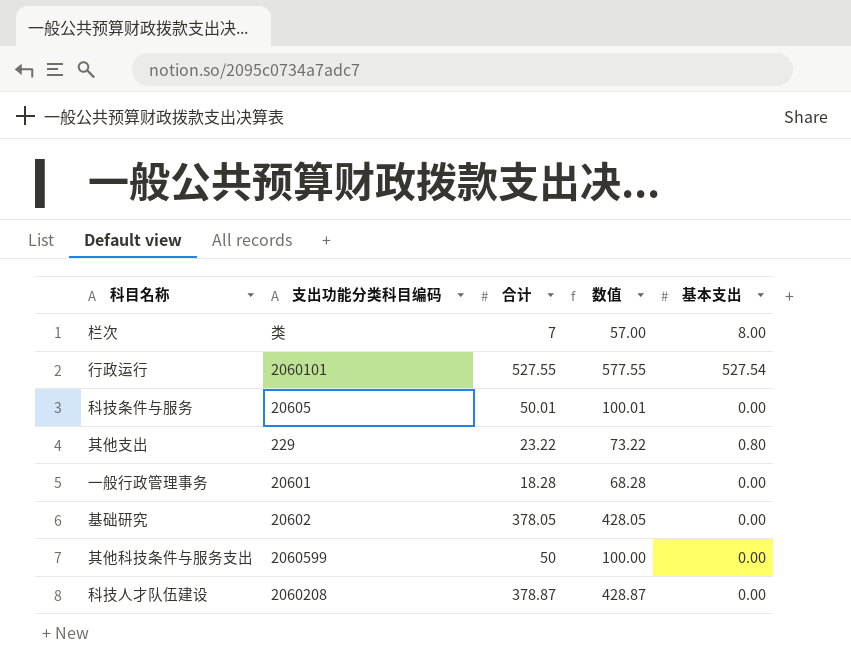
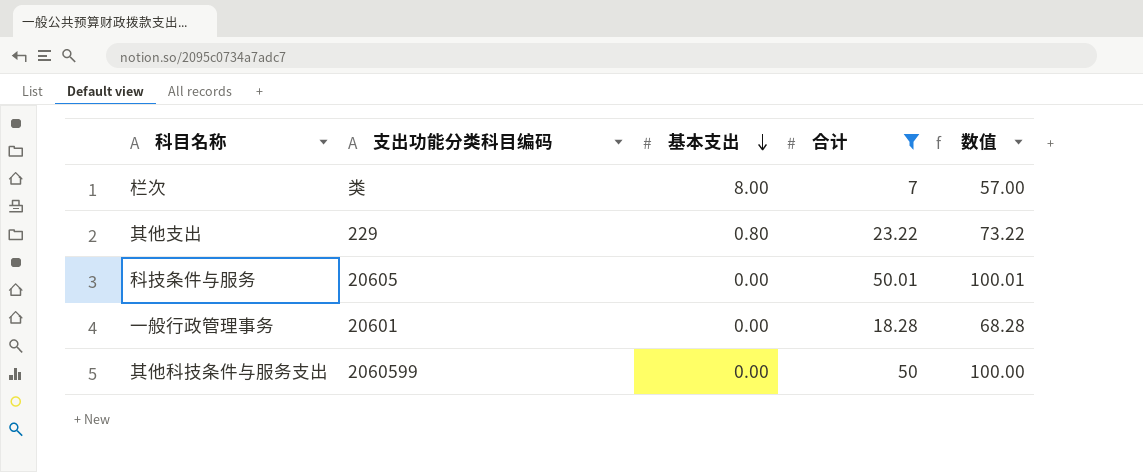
filter: none -> 合计 <= 50.01
row order: none -> 基本支出 descending
column 基本支出 | position: 5 -> 3

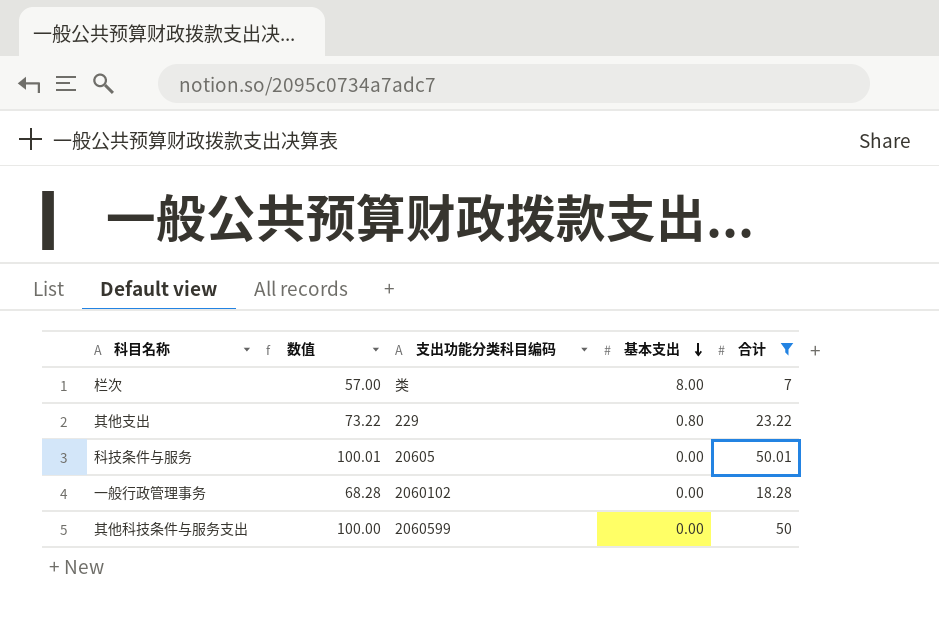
column 数值 | position: 5 -> 2
一般行政管理事务 | 支出功能分类科目编码: 20601 -> 2060102

